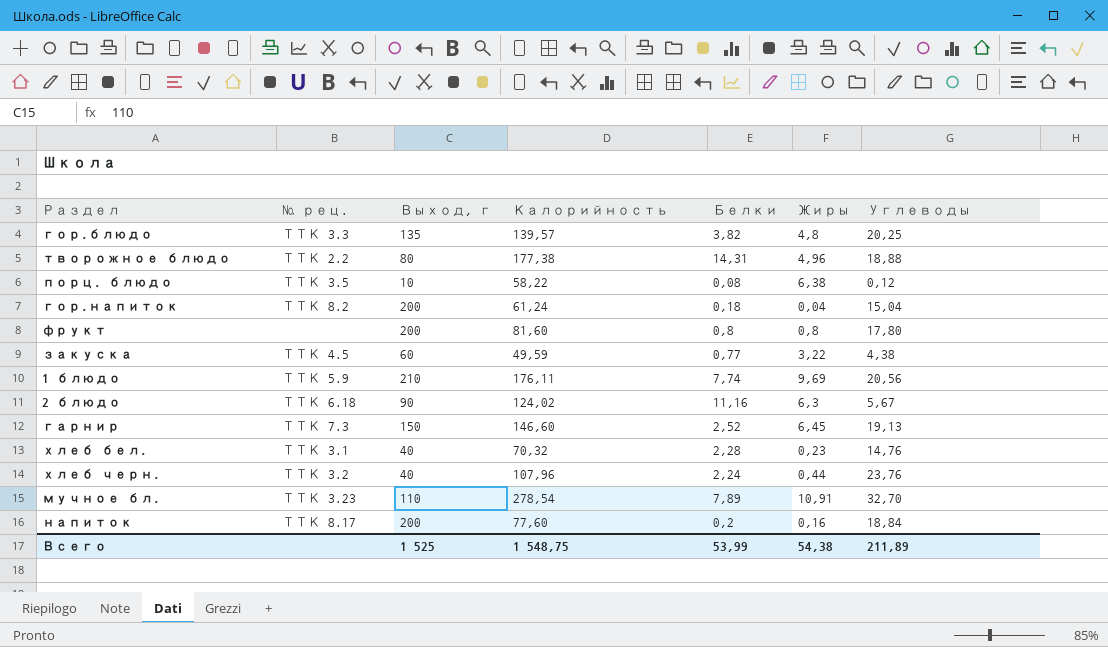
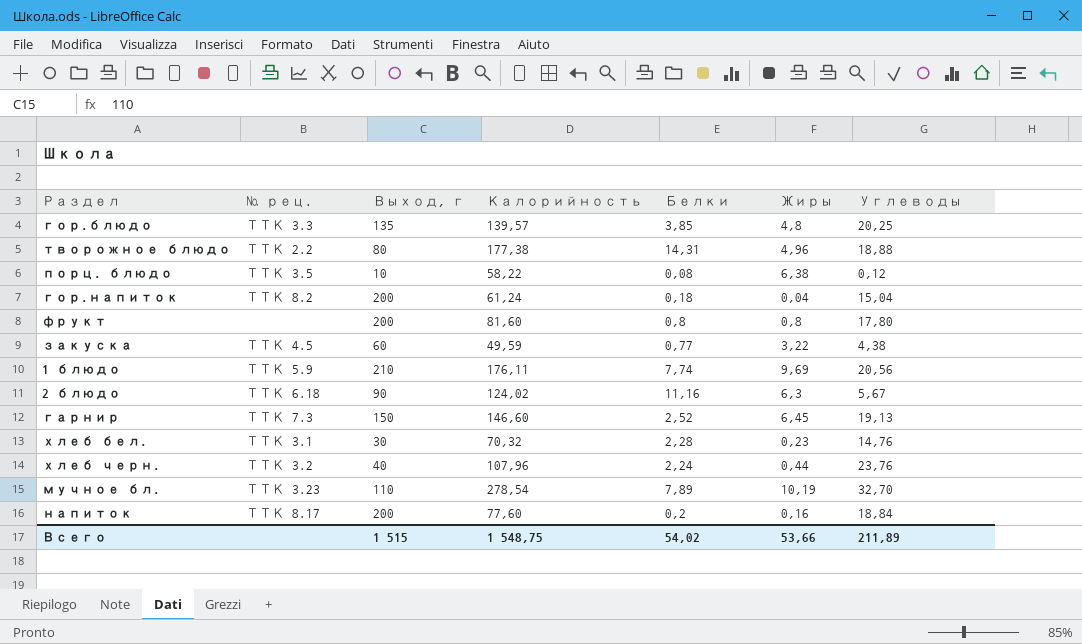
гор.блюдо | Белки: 3,82 -> 3,85
хлеб бел. | Выход, г: 40 -> 30
мучное бл. | Жиры: 10,91 -> 10,19
Всего | Выход, г: 1 525 -> 1 515
Всего | Белки: 53,99 -> 54,02
Всего | Жиры: 54,38 -> 53,66

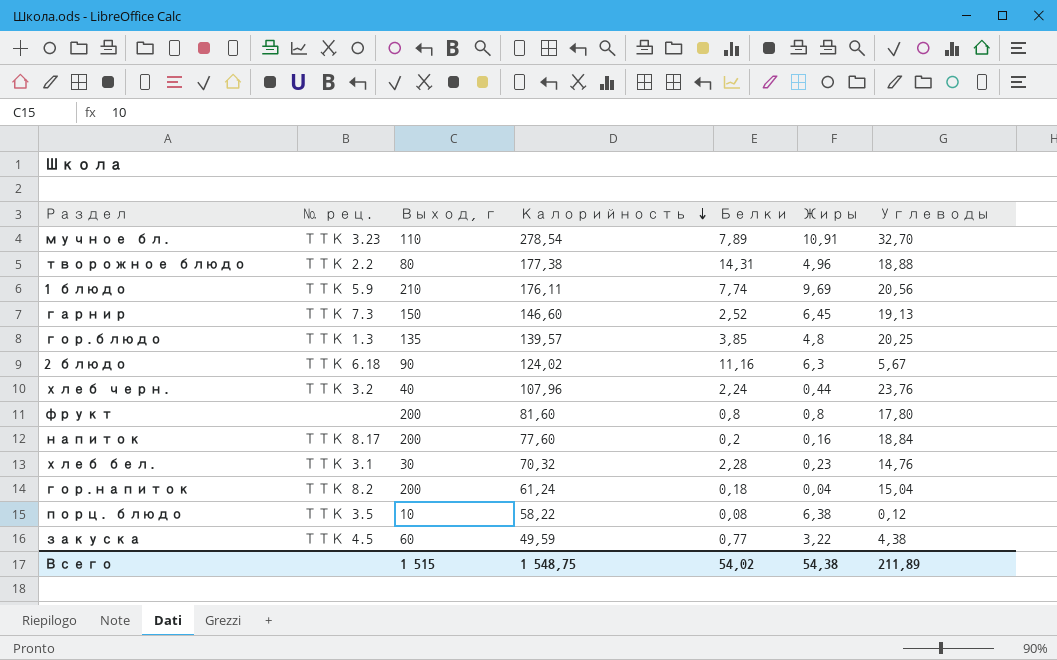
row order: none -> Калорийность descending
мучное бл. | Жиры: 10,19 -> 10,91
гор.блюдо | № рец.: ТТК 3.3 -> ТТК 1.3
Всего | Жиры: 53,66 -> 54,38

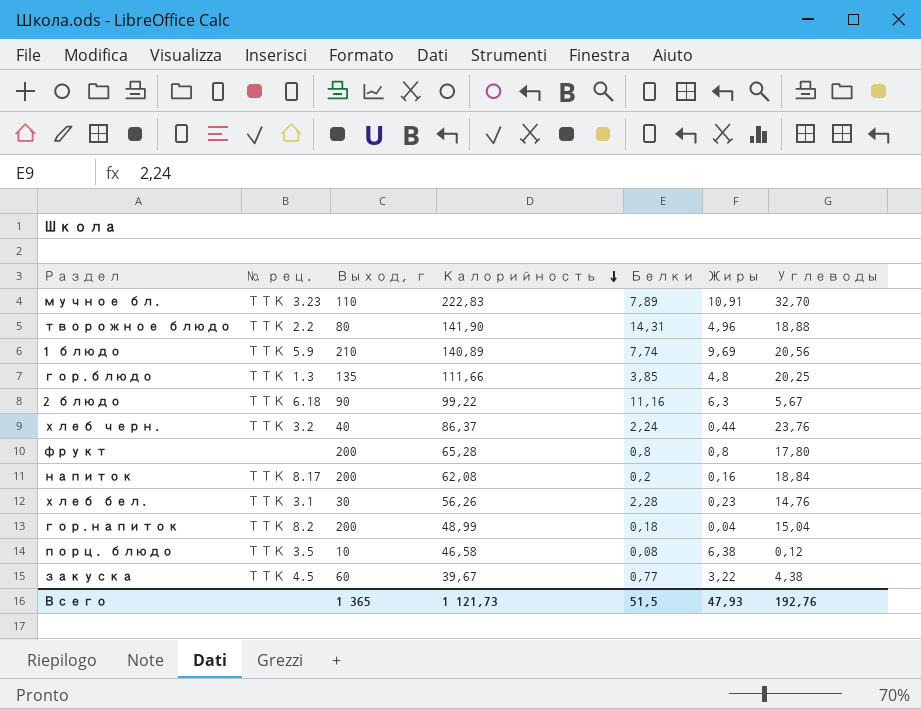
row гарнир: ТТК 7.3 | 150 | 146,60 | 2,52 | 6,45 | 19,13 -> none
мучное бл. | Калорийность: 278,54 -> 222,83
творожное блюдо | Калорийность: 177,38 -> 141,90
1 блюдо | Калорийность: 176,11 -> 140,89
гор.блюдо | Калорийность: 139,57 -> 111,66
2 блюдо | Калорийность: 124,02 -> 99,22
хлеб черн. | Калорийность: 107,96 -> 86,37
фрукт | Калорийность: 81,60 -> 65,28
напиток | Калорийность: 77,60 -> 62,08
хлеб бел. | Калорийность: 70,32 -> 56,26
гор.напиток | Калорийность: 61,24 -> 48,99
порц. блюдо | Калорийность: 58,22 -> 46,58
закуска | Калорийность: 49,59 -> 39,67
Всего | Выход, г: 1 515 -> 1 365
Всего | Калорийность: 1 548,75 -> 1 121,73
Всего | Белки: 54,02 -> 51,5
Всего | Жиры: 54,38 -> 47,93
Всего | Углеводы: 211,89 -> 192,76

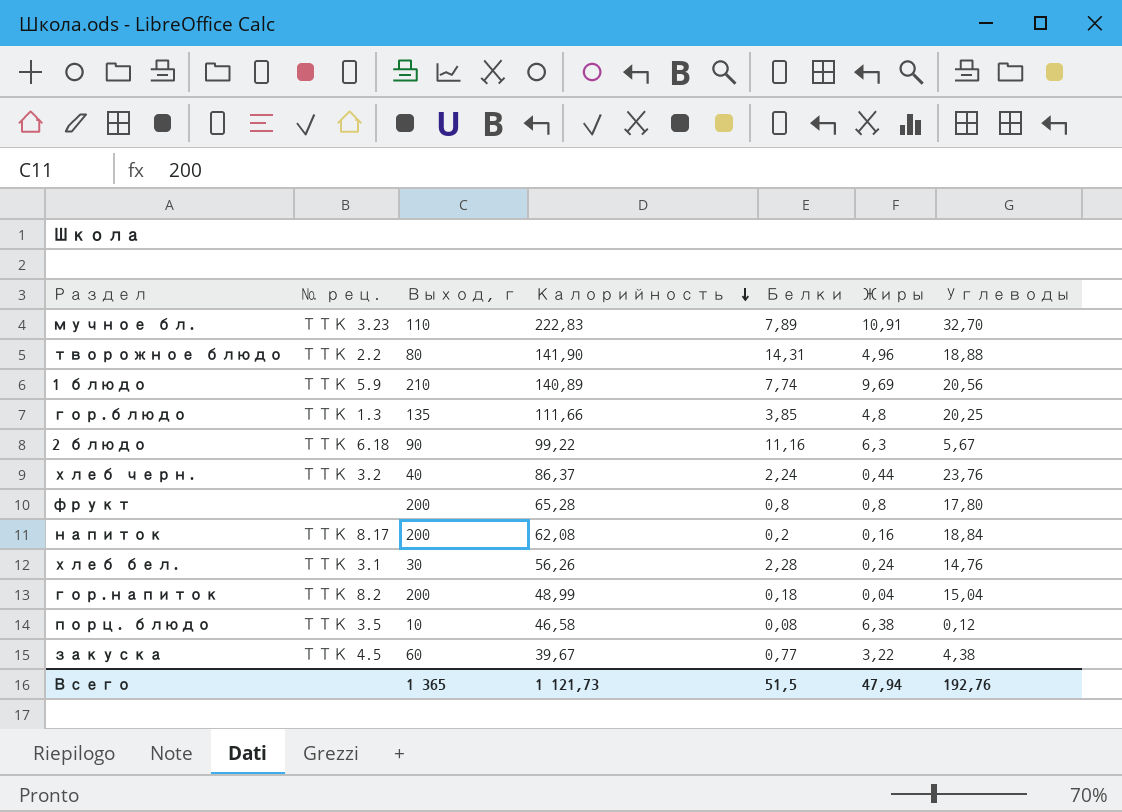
хлеб бел. | Жиры: 0,23 -> 0,24
Всего | Жиры: 47,93 -> 47,94

